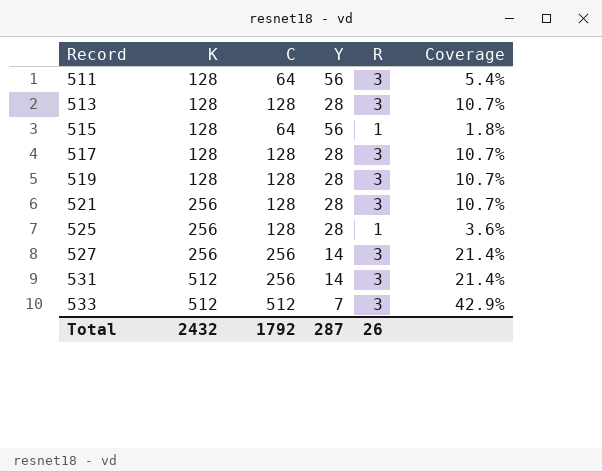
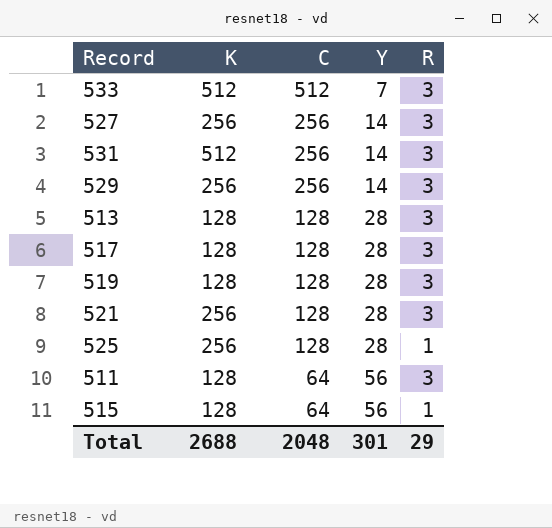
row order: Record ascending -> C descending
column Coverage | formula: [R] / [Y] -> none
row 529: none -> 256 | 256 | 14 | 3
Total | K: 2432 -> 2688
Total | C: 1792 -> 2048
Total | Y: 287 -> 301
Total | R: 26 -> 29

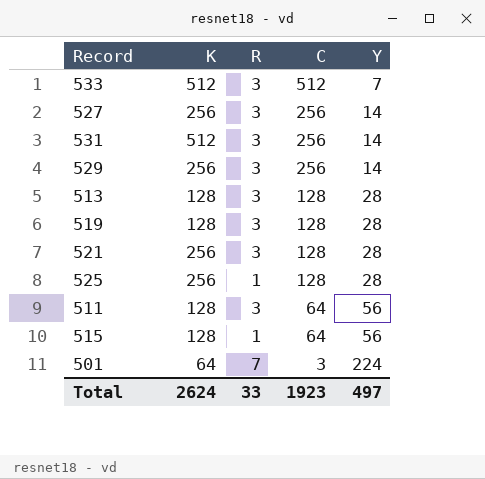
column R | position: 5 -> 3
row 517: 128 | 128 | 28 | 3 -> none
row 501: none -> 64 | 7 | 3 | 224
Total | K: 2688 -> 2624
Total | R: 29 -> 33
Total | C: 2048 -> 1923
Total | Y: 301 -> 497

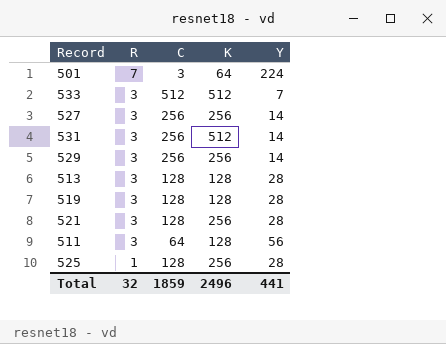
row order: C descending -> R descending
column K | position: 2 -> 4
row 515: 128 | 1 | 64 | 56 -> none
Total | R: 33 -> 32
Total | C: 1923 -> 1859
Total | K: 2624 -> 2496
Total | Y: 497 -> 441

